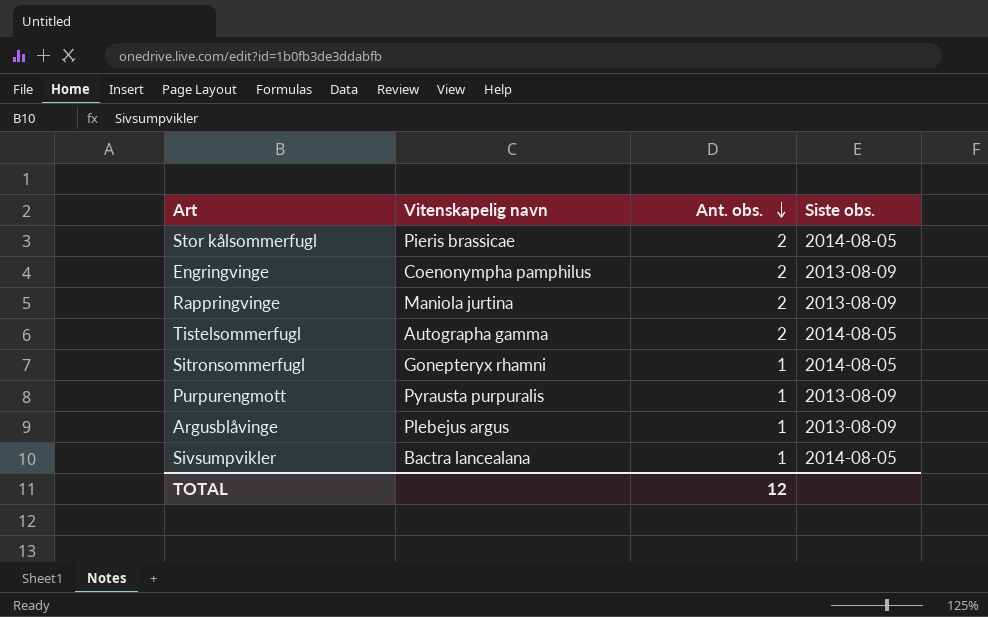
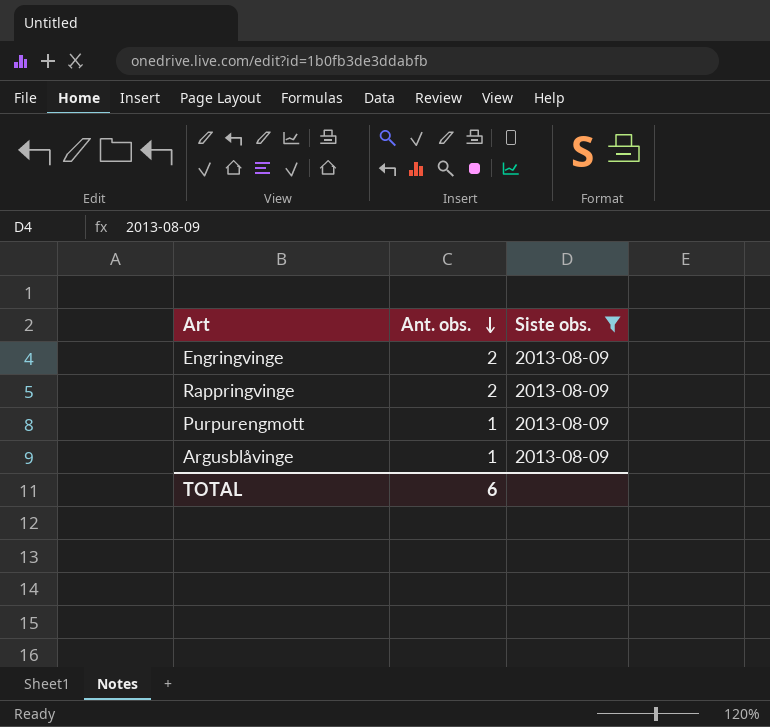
filter: none -> Siste obs. = 2013-08-09
column Vitenskapelig navn | position: 2 -> none
TOTAL | Ant. obs.: 12 -> 6

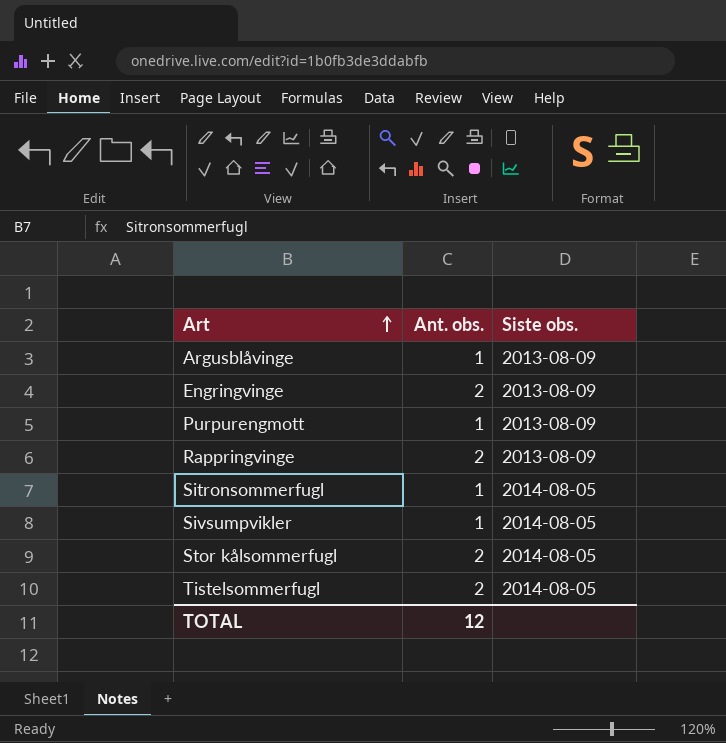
filter: Siste obs. = 2013-08-09 -> none
row order: Ant. obs. descending -> Art ascending
TOTAL | Ant. obs.: 6 -> 12

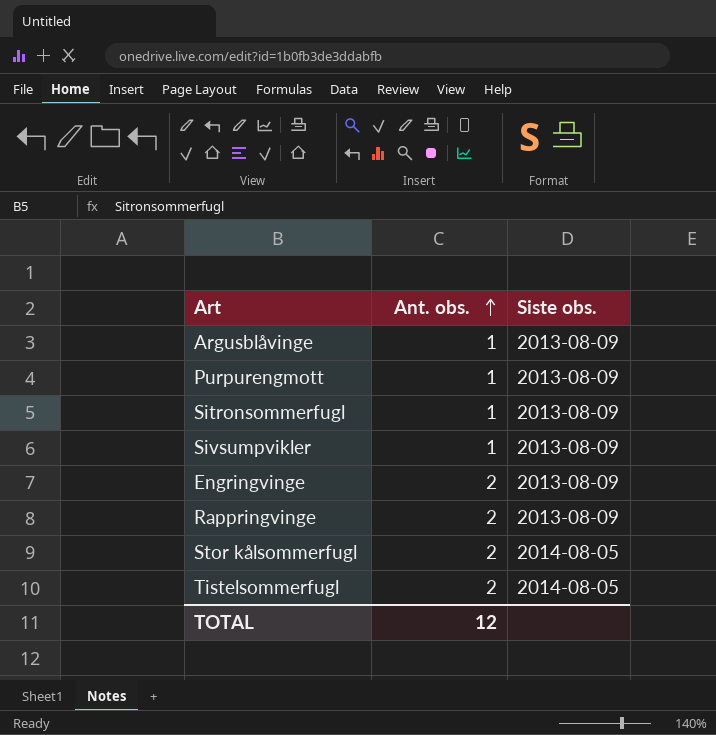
row order: Art ascending -> Ant. obs. ascending
Sitronsommerfugl | Siste obs.: 2014-08-05 -> 2013-08-09
Sivsumpvikler | Siste obs.: 2014-08-05 -> 2013-08-09

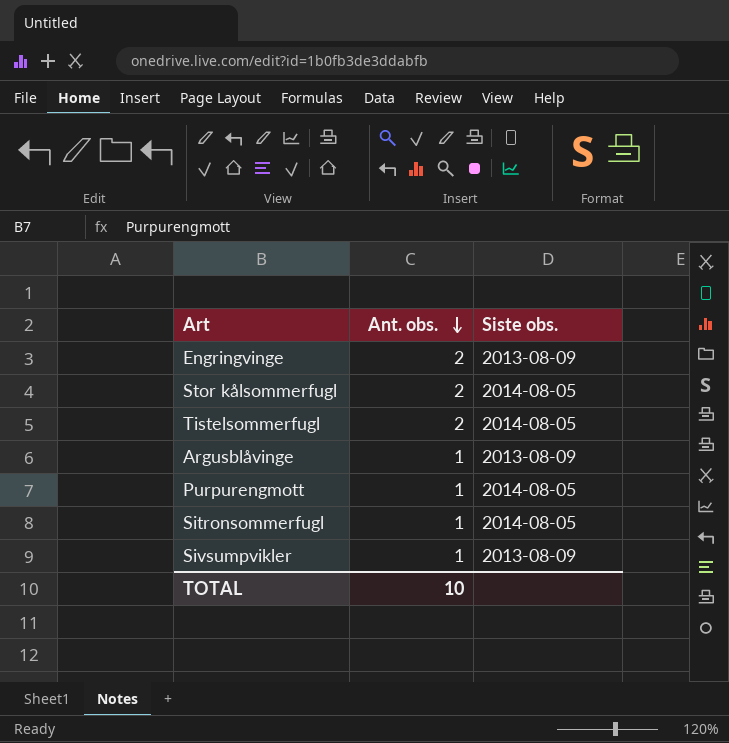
row order: Ant. obs. ascending -> Ant. obs. descending
row Rappringvinge: 2 | 2013-08-09 -> none
Purpurengmott | Siste obs.: 2013-08-09 -> 2014-08-05
Sitronsommerfugl | Siste obs.: 2013-08-09 -> 2014-08-05
TOTAL | Ant. obs.: 12 -> 10

